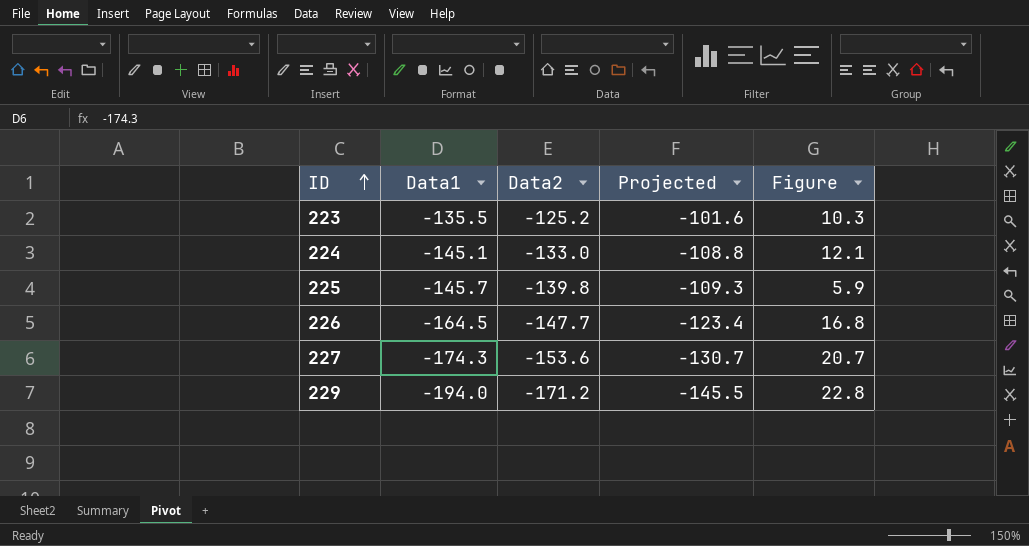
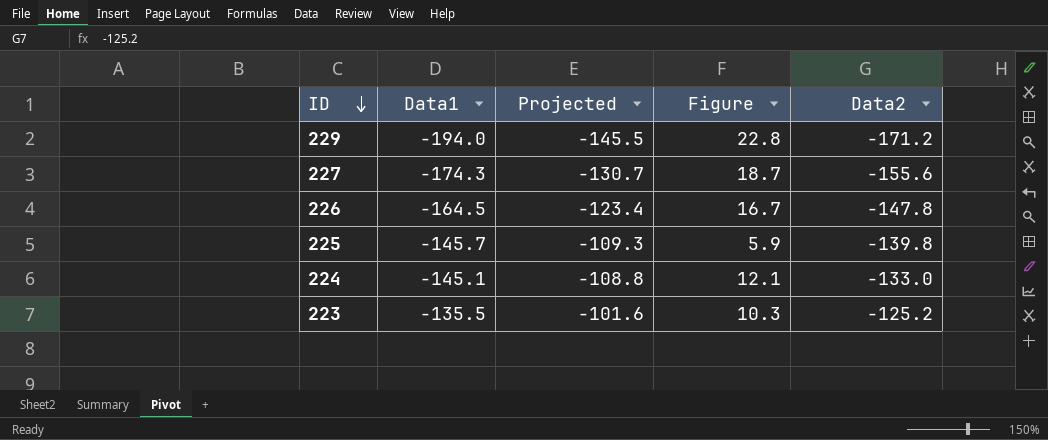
row order: ID ascending -> ID descending
column Data2 | position: 3 -> 5
227 | Figure: 20.7 -> 18.7
227 | Data2: -153.6 -> -155.6
226 | Figure: 16.8 -> 16.7
226 | Data2: -147.7 -> -147.8

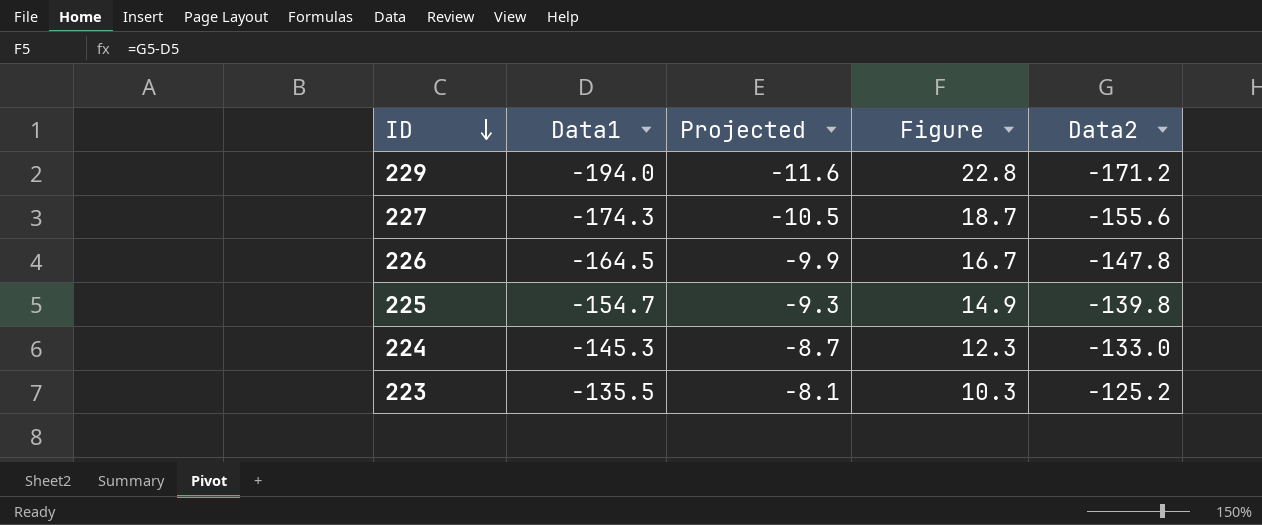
column Projected | formula: [Data1] * 0.75 -> [Data1] * 0.06
225 | Data1: -145.7 -> -154.7
225 | Figure: 5.9 -> 14.9
224 | Data1: -145.1 -> -145.3
224 | Figure: 12.1 -> 12.3

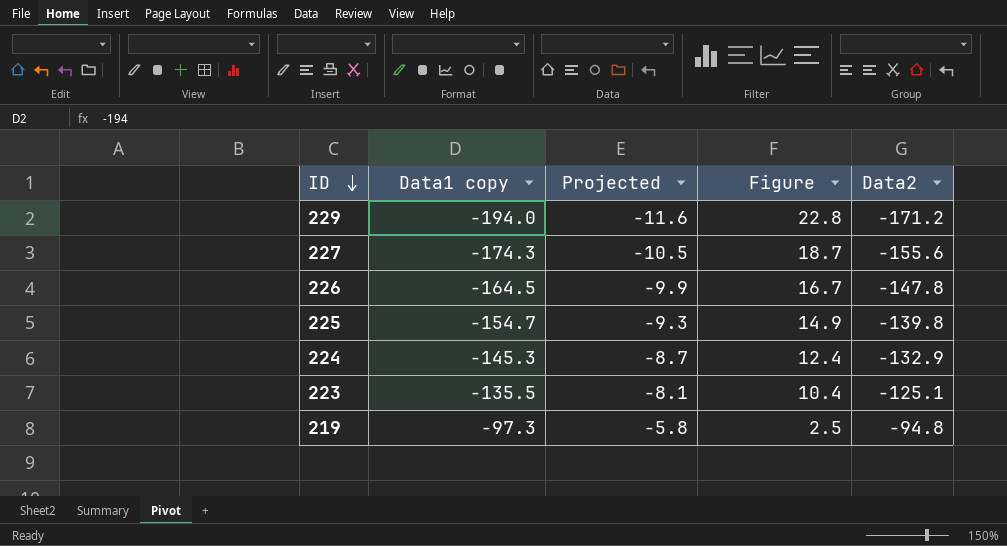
column name: Data1 -> Data1 copy
224 | Figure: 12.3 -> 12.4
224 | Data2: -133.0 -> -132.9
223 | Figure: 10.3 -> 10.4
223 | Data2: -125.2 -> -125.1
row 219: none -> -97.3 | -5.8 | 2.5 | -94.8

